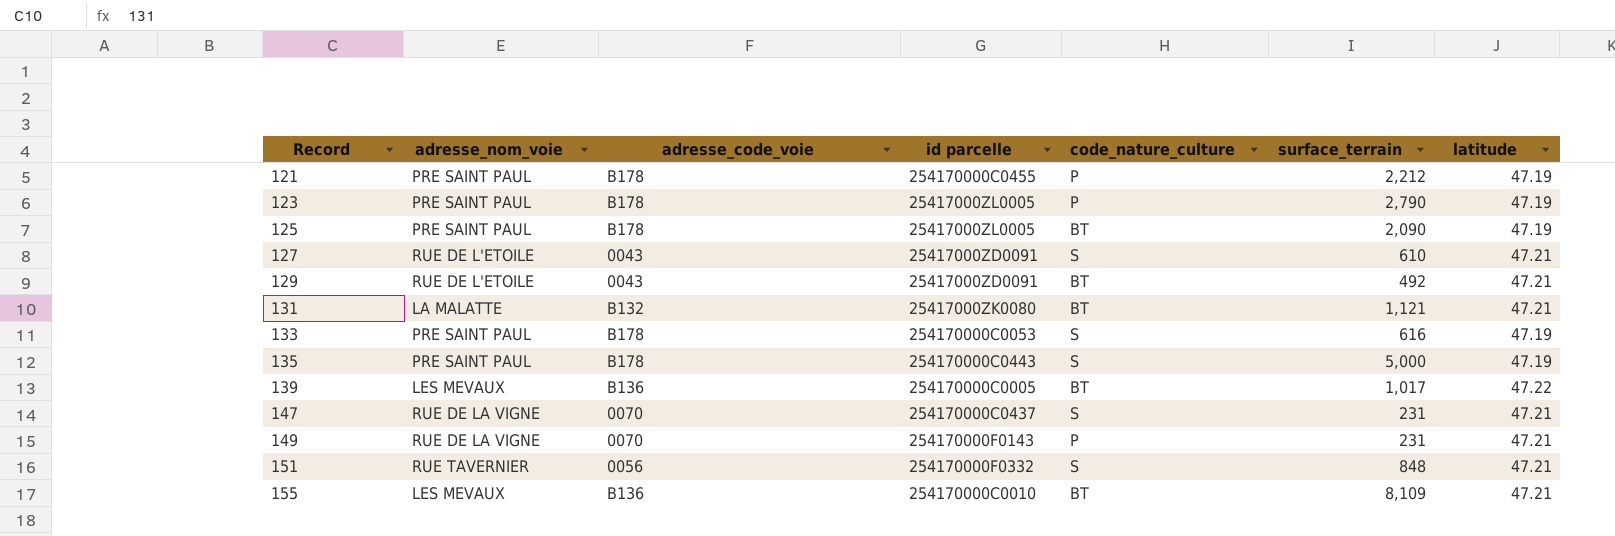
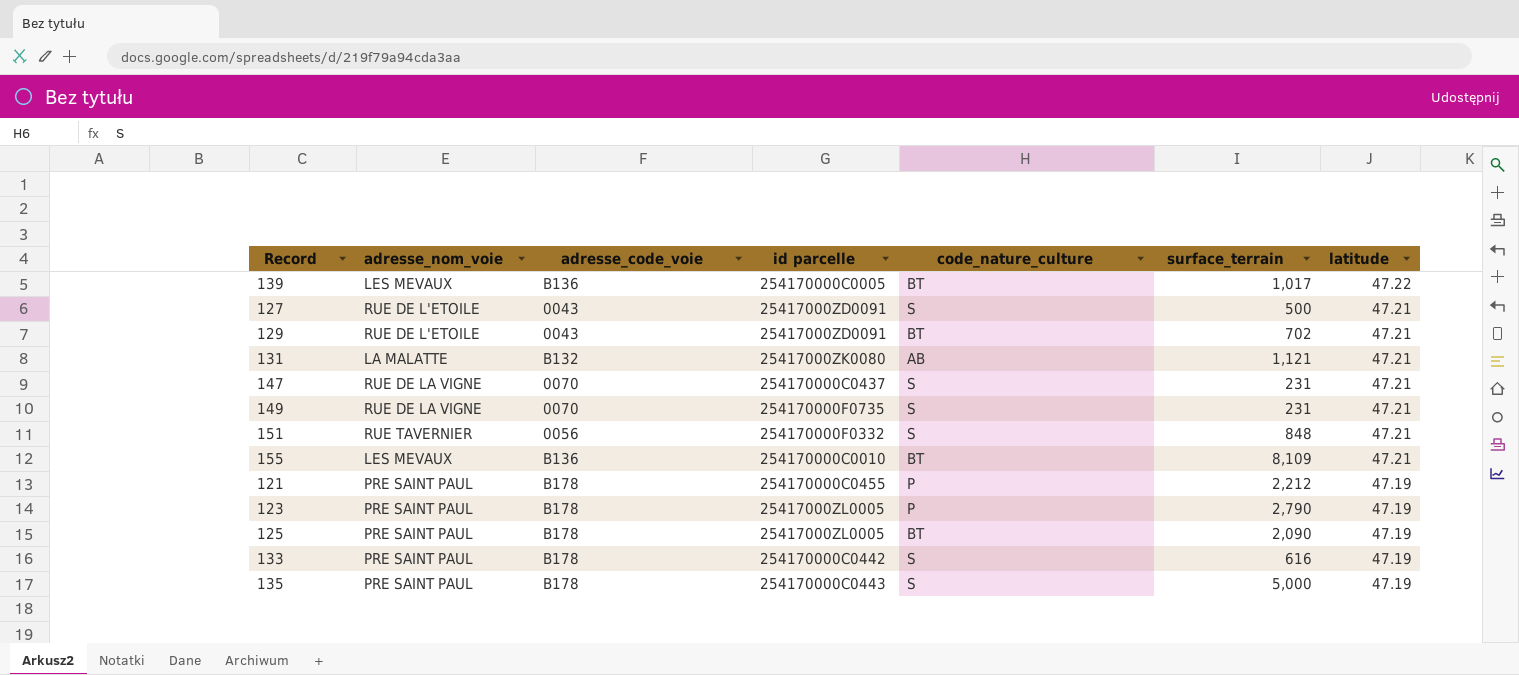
row order: Record ascending -> latitude descending
127 | surface_terrain: 610 -> 500
129 | surface_terrain: 492 -> 702
131 | code_nature_culture: BT -> AB
149 | id parcelle: 254170000F0143 -> 254170000F0735
149 | code_nature_culture: P -> S
133 | id parcelle: 254170000C0053 -> 254170000C0442

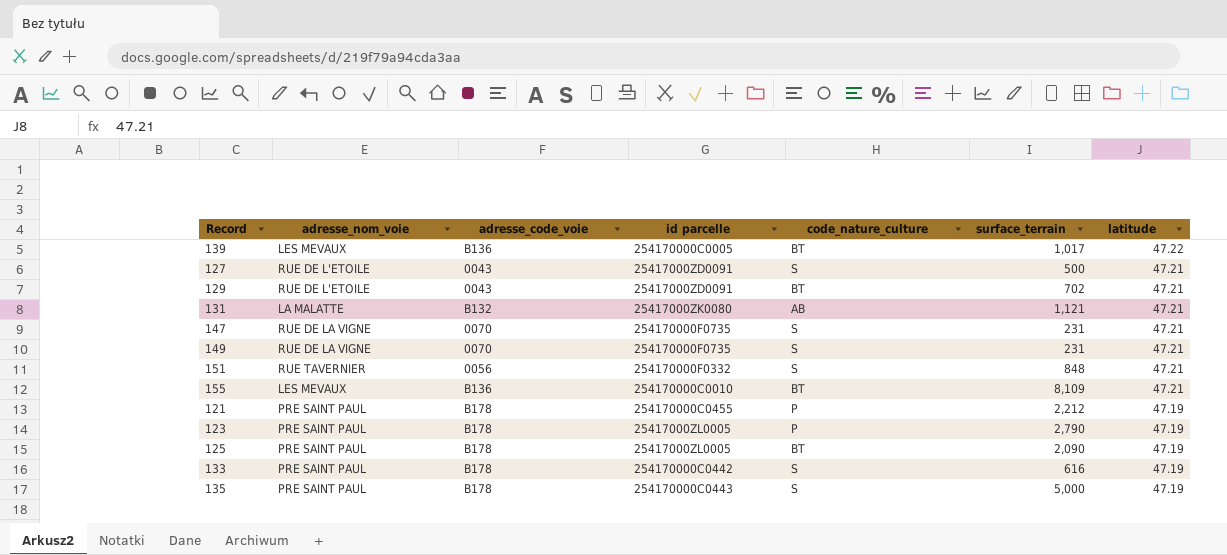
147 | id parcelle: 254170000C0437 -> 254170000F0735

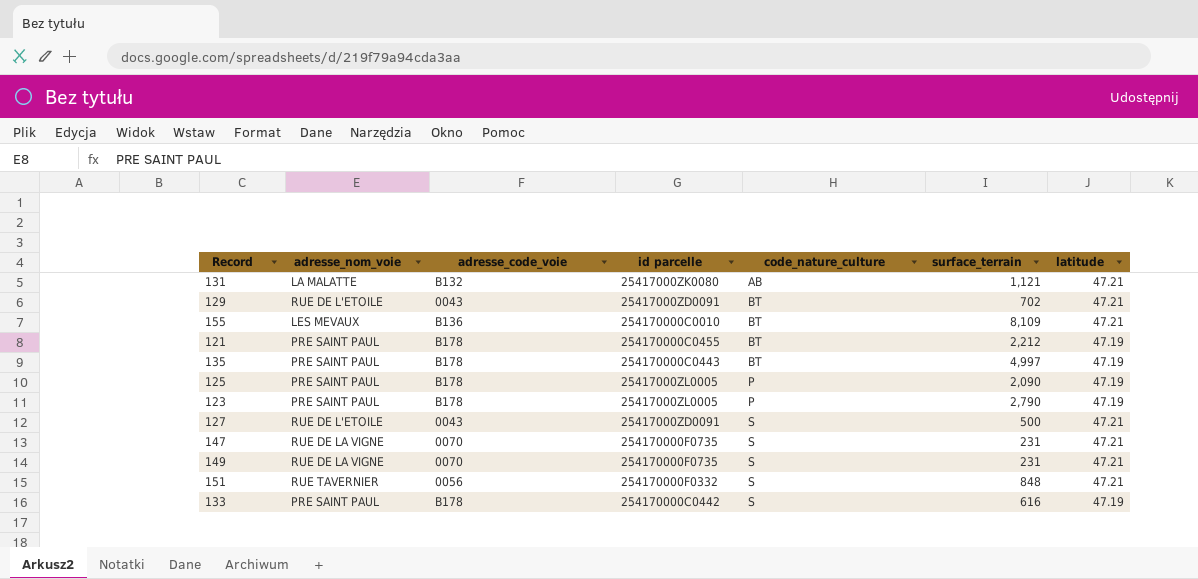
row order: latitude descending -> code_nature_culture ascending
row 139: LES MEVAUX | B136 | 254170000C0005 | BT | 1,017 | 47.22 -> none
121 | code_nature_culture: P -> BT
135 | code_nature_culture: S -> BT
135 | surface_terrain: 5,000 -> 4,997
125 | code_nature_culture: BT -> P

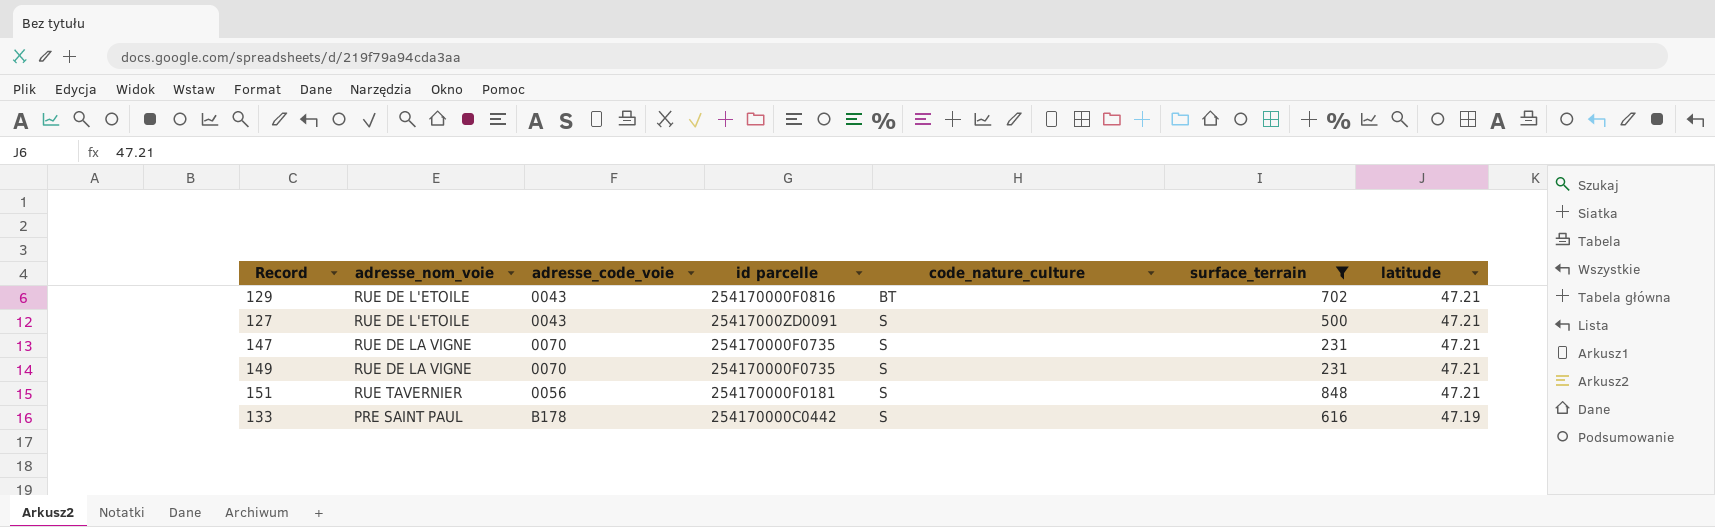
filter: none -> surface_terrain <= 848
129 | id parcelle: 25417000ZD0091 -> 254170000F0816
151 | id parcelle: 254170000F0332 -> 254170000F0181

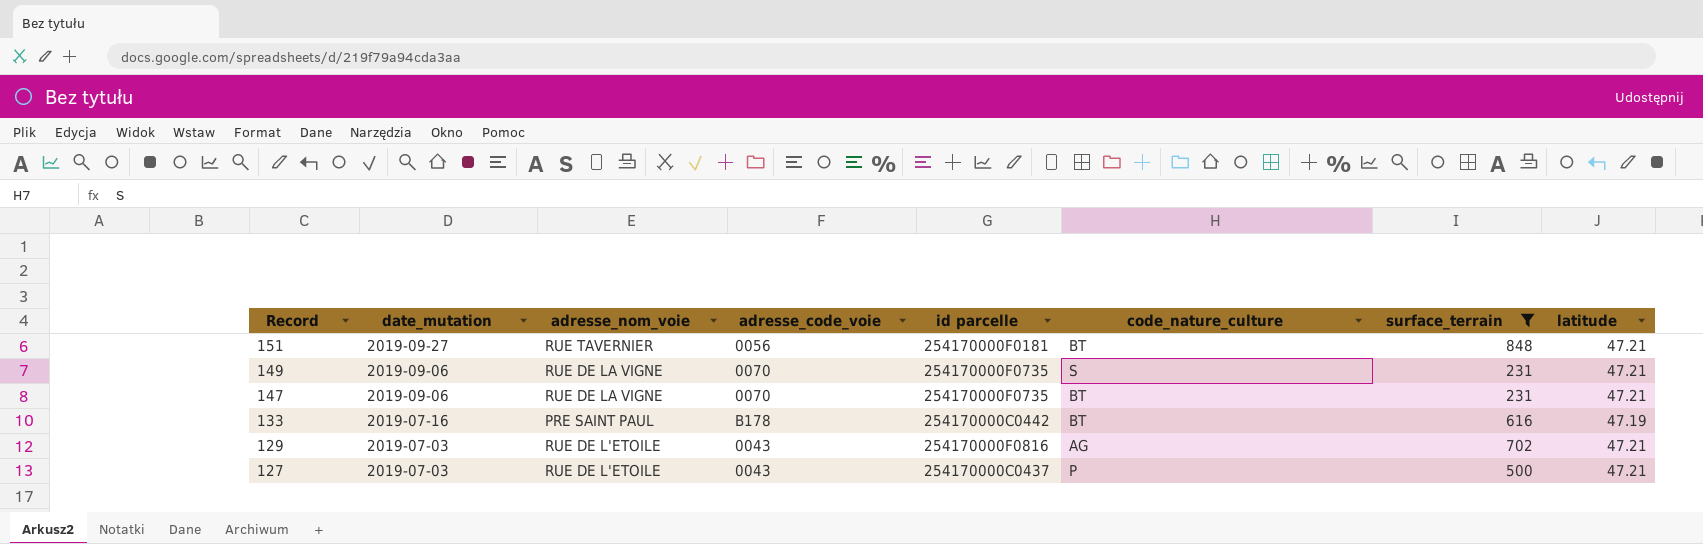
row order: code_nature_culture ascending -> Record descending
column date_mutation | position: none -> 2
151 | code_nature_culture: S -> BT
147 | code_nature_culture: S -> BT
133 | code_nature_culture: S -> BT
129 | code_nature_culture: BT -> AG
127 | id parcelle: 25417000ZD0091 -> 254170000C0437
127 | code_nature_culture: S -> P

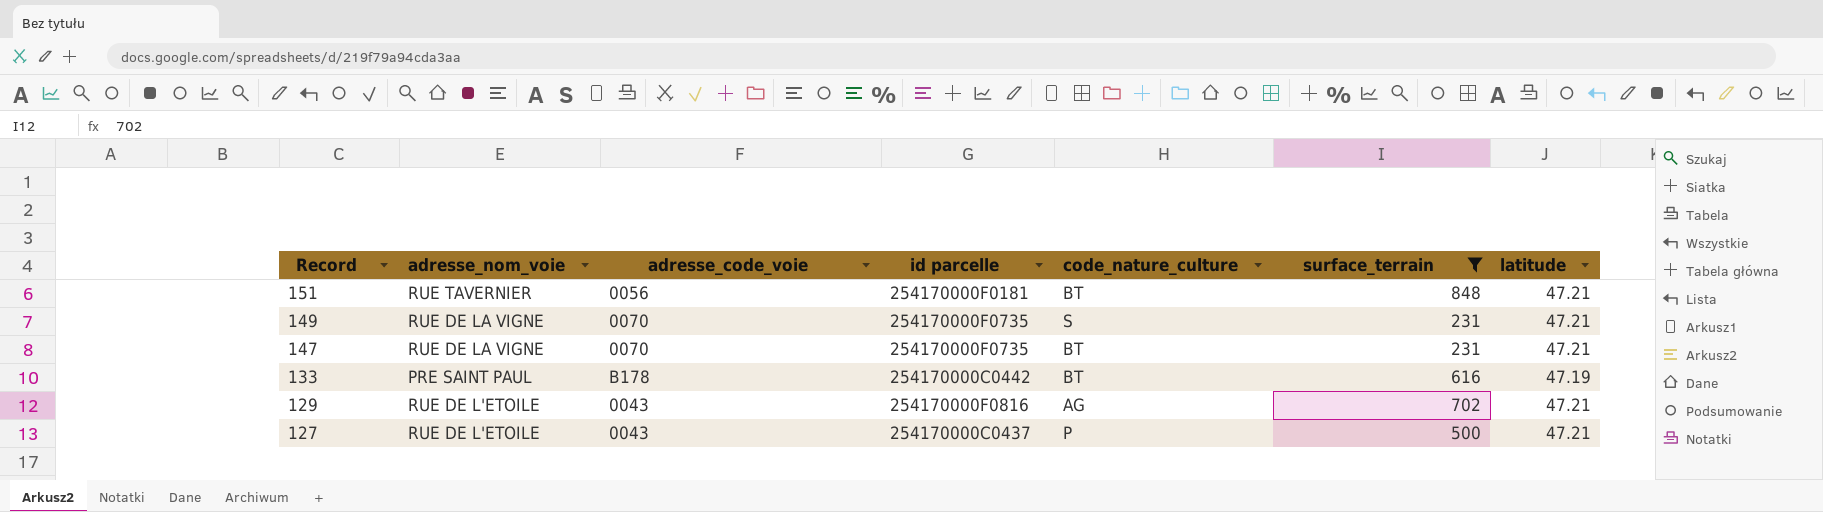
column date_mutation | position: 2 -> none

